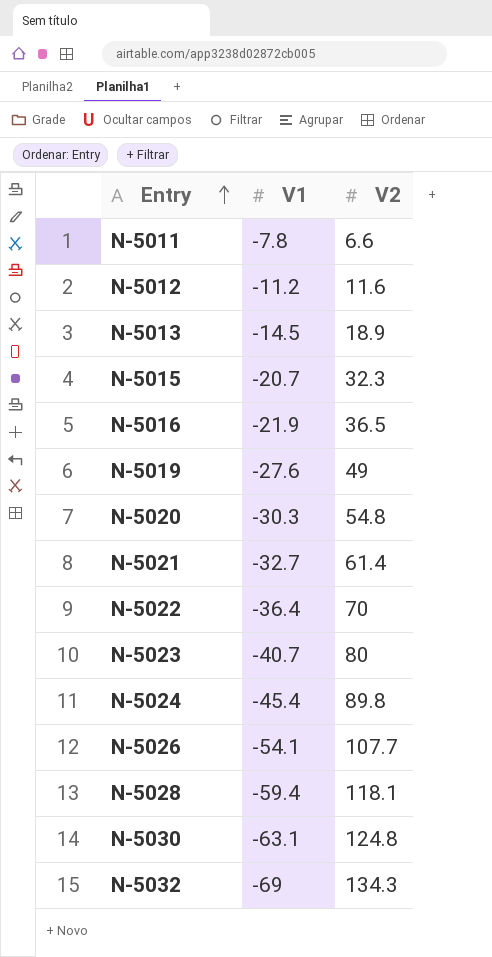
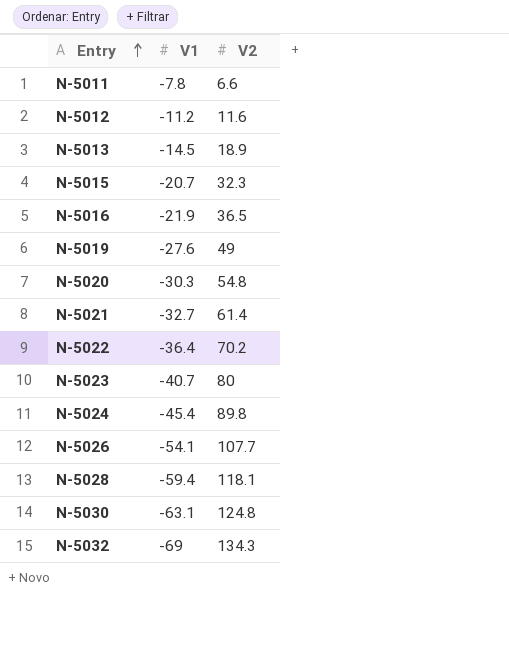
N-5022 | V2: 70 -> 70.2

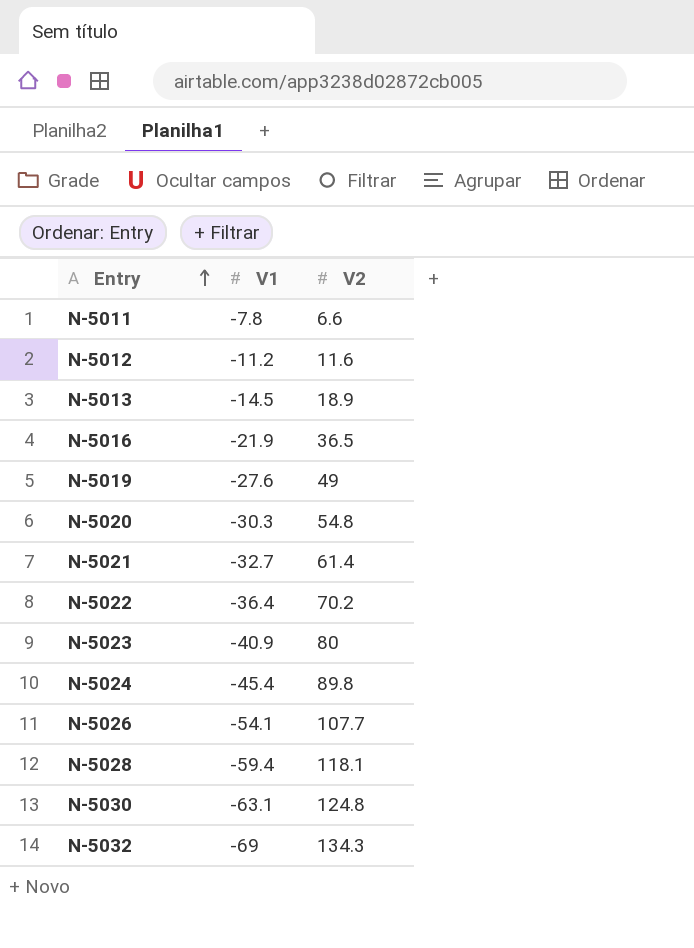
row N-5015: -20.7 | 32.3 -> none
N-5023 | V1: -40.7 -> -40.9

